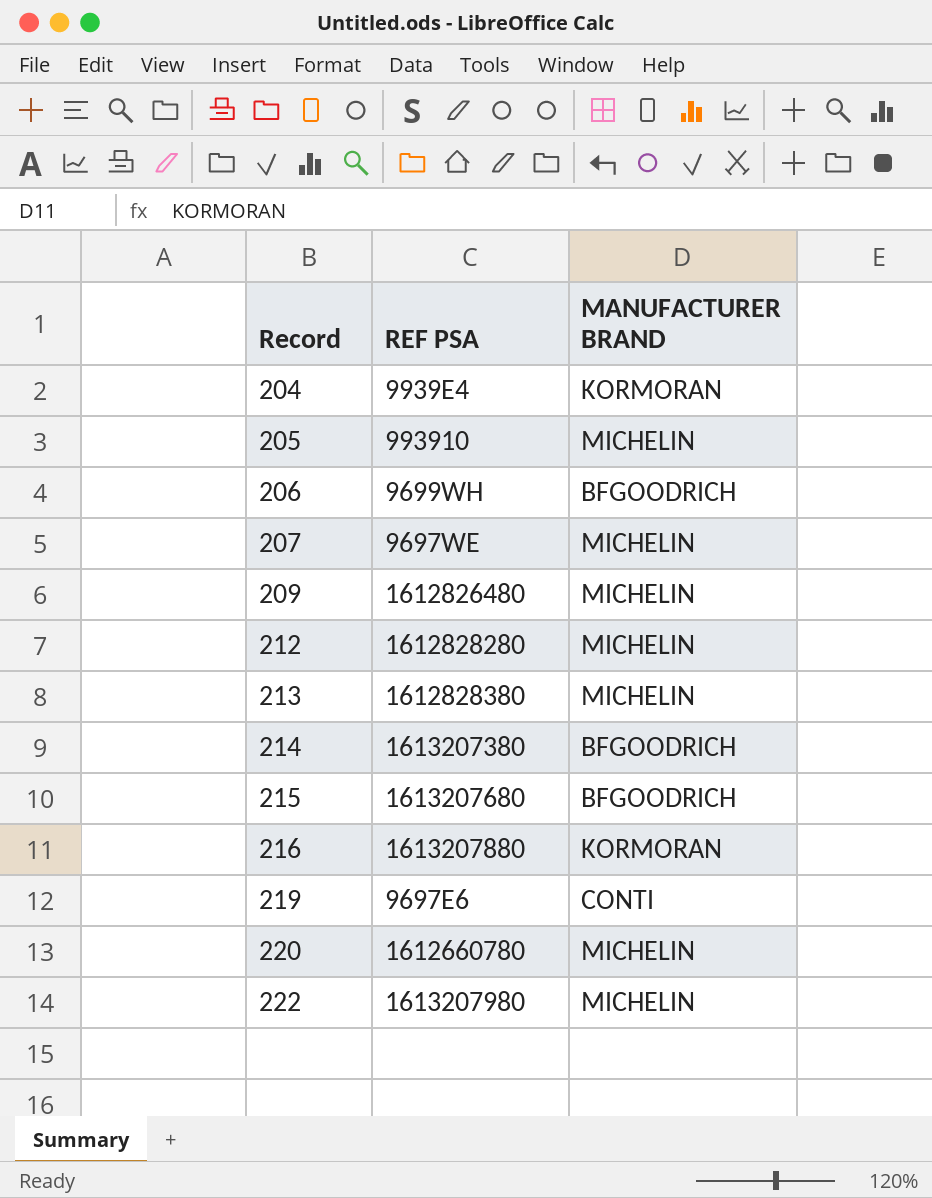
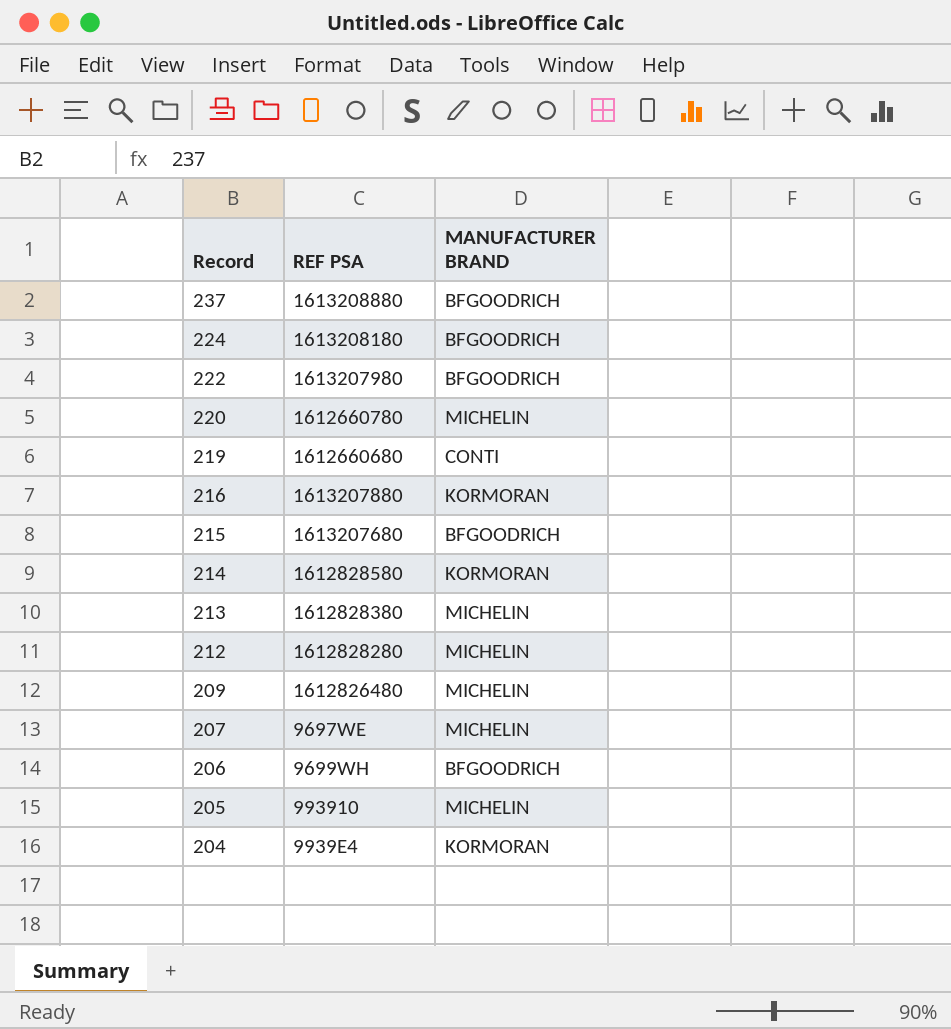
row order: Record ascending -> Record descending
row 237: none -> 1613208880 | BFGOODRICH
row 224: none -> 1613208180 | BFGOODRICH
222 | MANUFACTURER BRAND: MICHELIN -> BFGOODRICH
219 | REF PSA: 9697E6 -> 1612660680
214 | REF PSA: 1613207380 -> 1612828580
214 | MANUFACTURER BRAND: BFGOODRICH -> KORMORAN

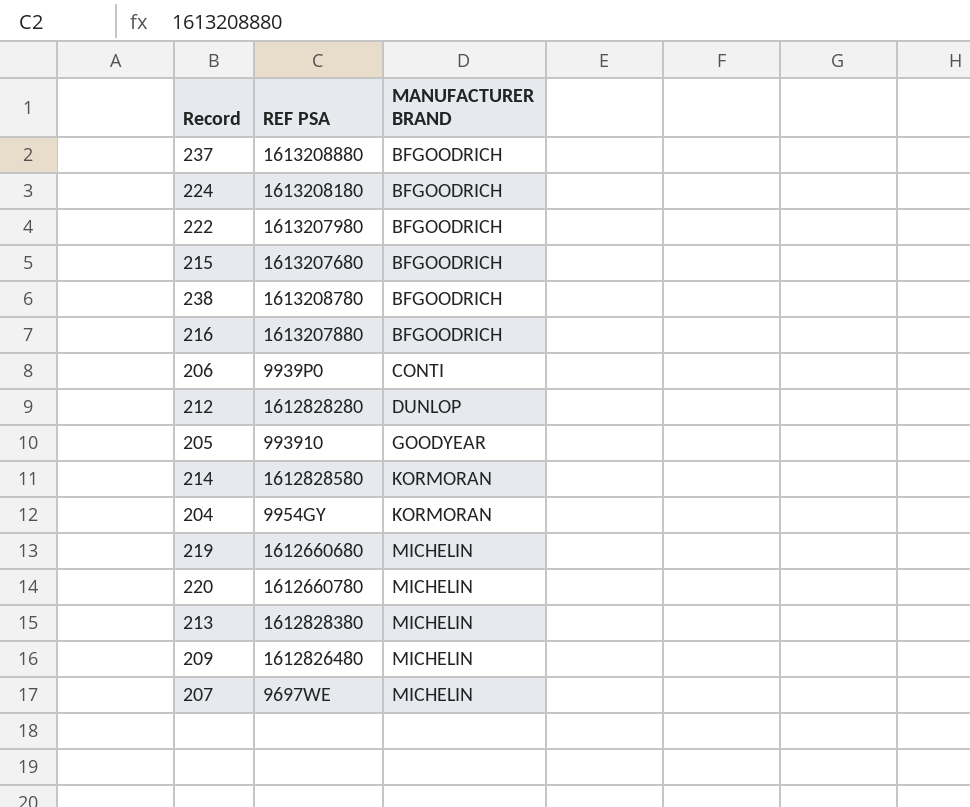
row order: Record descending -> MANUFACTURER BRAND ascending
row 238: none -> 1613208780 | BFGOODRICH
216 | MANUFACTURER BRAND: KORMORAN -> BFGOODRICH
206 | REF PSA: 9699WH -> 9939P0
206 | MANUFACTURER BRAND: BFGOODRICH -> CONTI
212 | MANUFACTURER BRAND: MICHELIN -> DUNLOP
205 | MANUFACTURER BRAND: MICHELIN -> GOODYEAR
204 | REF PSA: 9939E4 -> 9954GY
219 | MANUFACTURER BRAND: CONTI -> MICHELIN

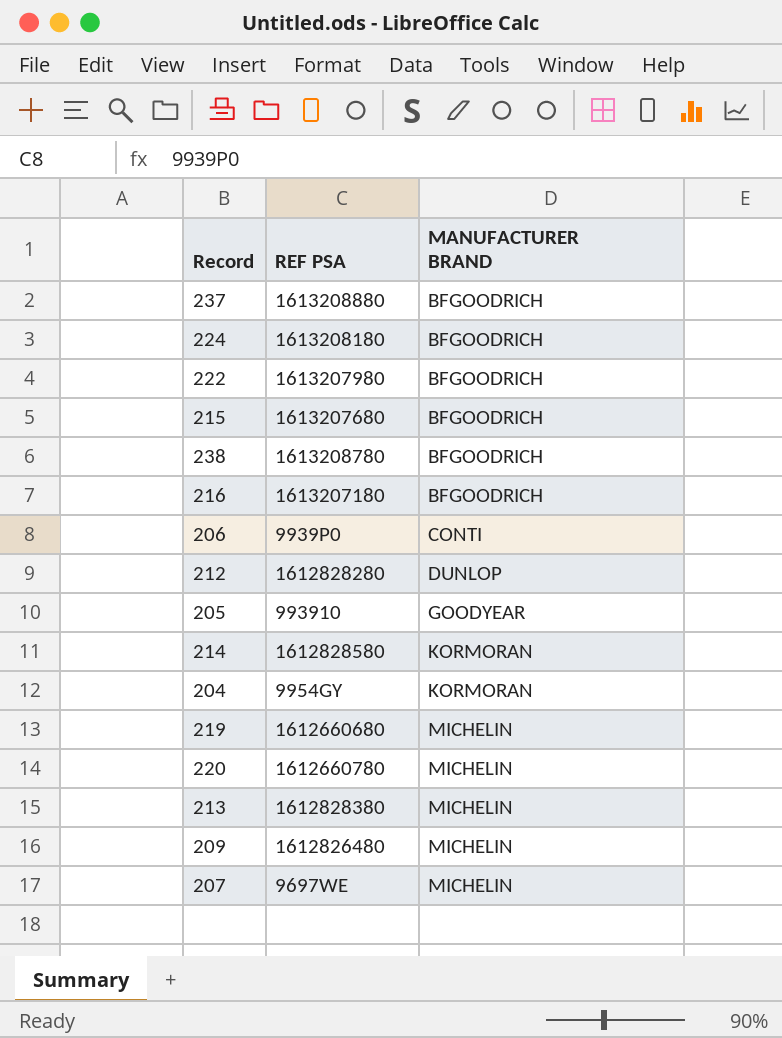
216 | REF PSA: 1613207880 -> 1613207180

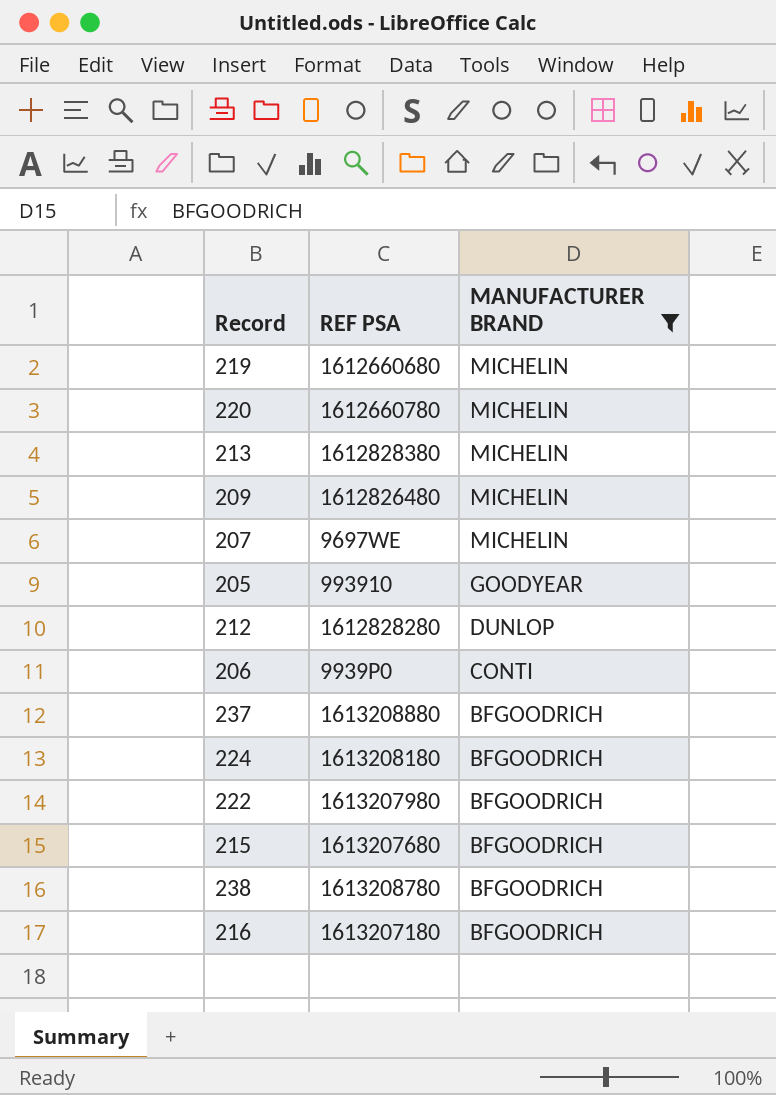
filter: none -> MANUFACTURER BRAND != KORMORAN
row order: MANUFACTURER BRAND ascending -> MANUFACTURER BRAND descending

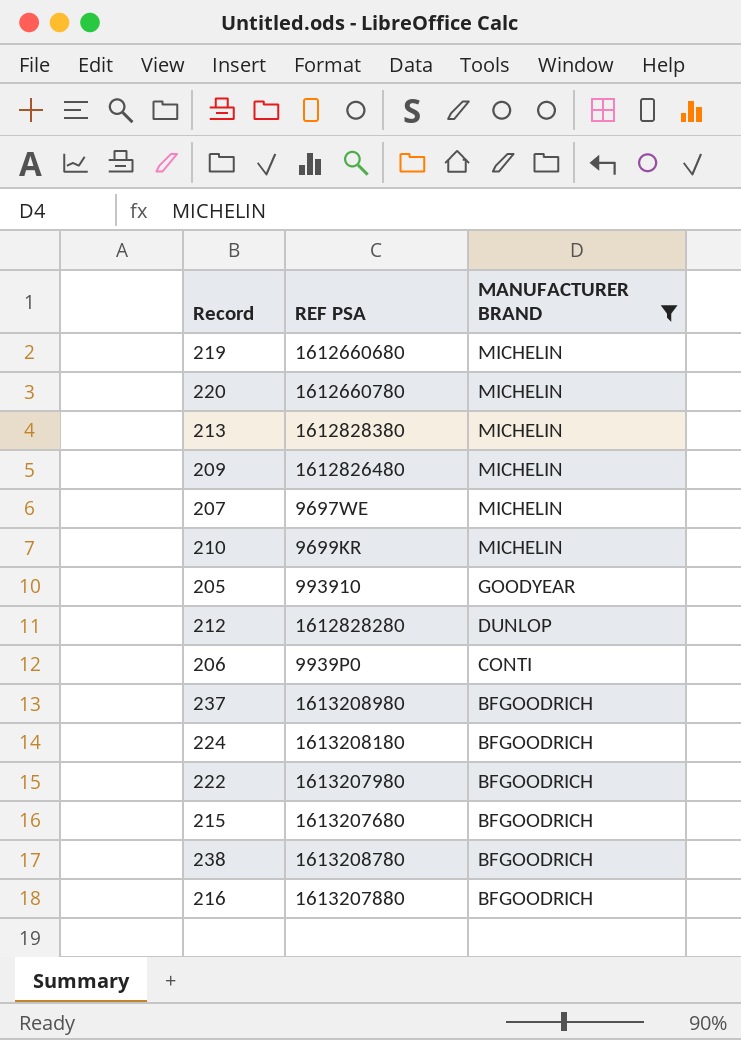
row 210: none -> 9699KR | MICHELIN
237 | REF PSA: 1613208880 -> 1613208980
216 | REF PSA: 1613207180 -> 1613207880

